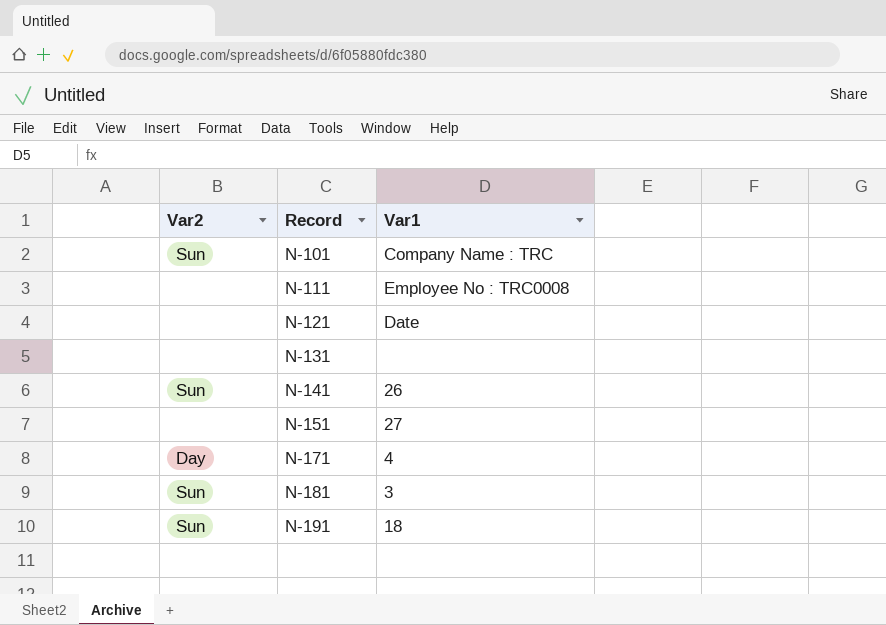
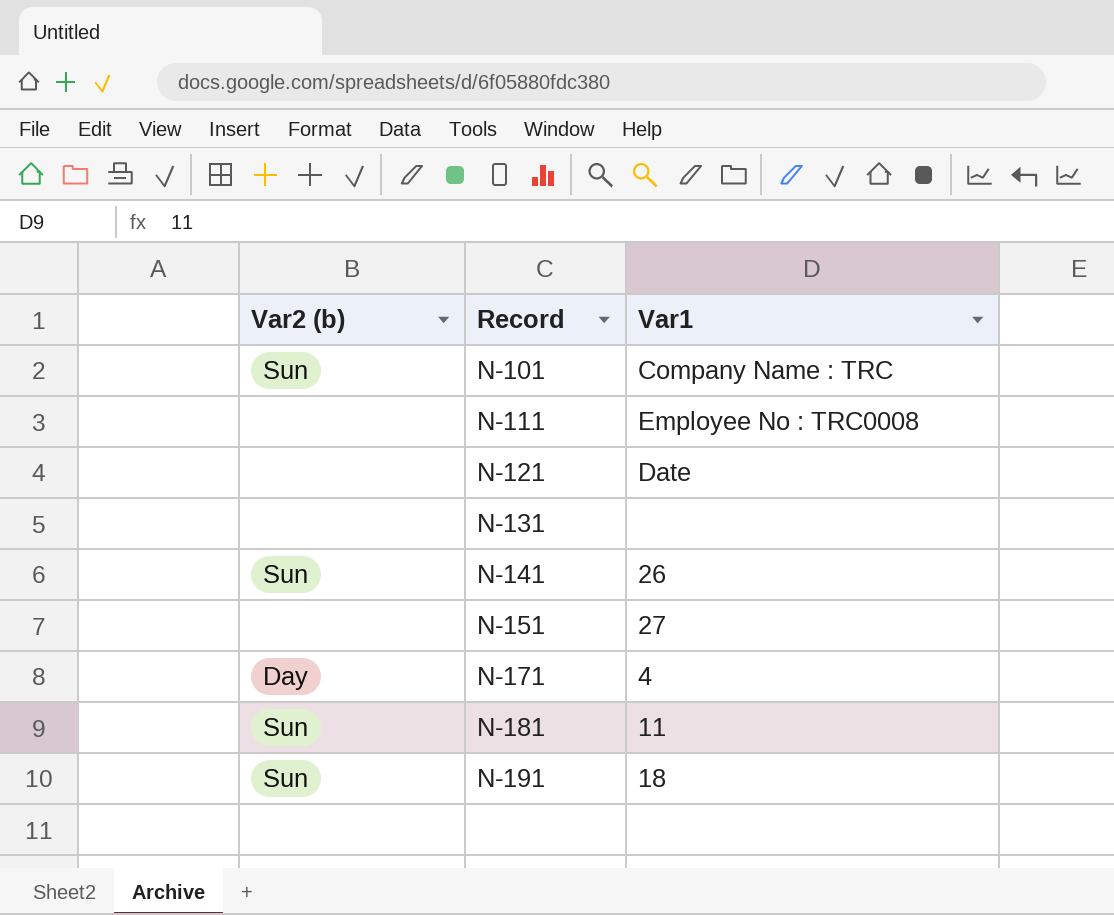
column name: Var2 -> Var2 (b)
N-181 | Var1: 3 -> 11

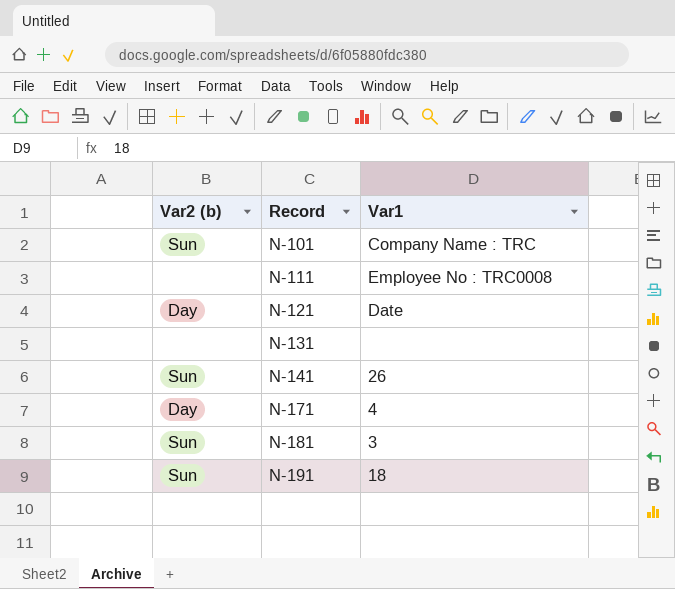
row N-151: none | 27 -> none
N-121 | Var2 (b): none -> Day
N-181 | Var1: 11 -> 3

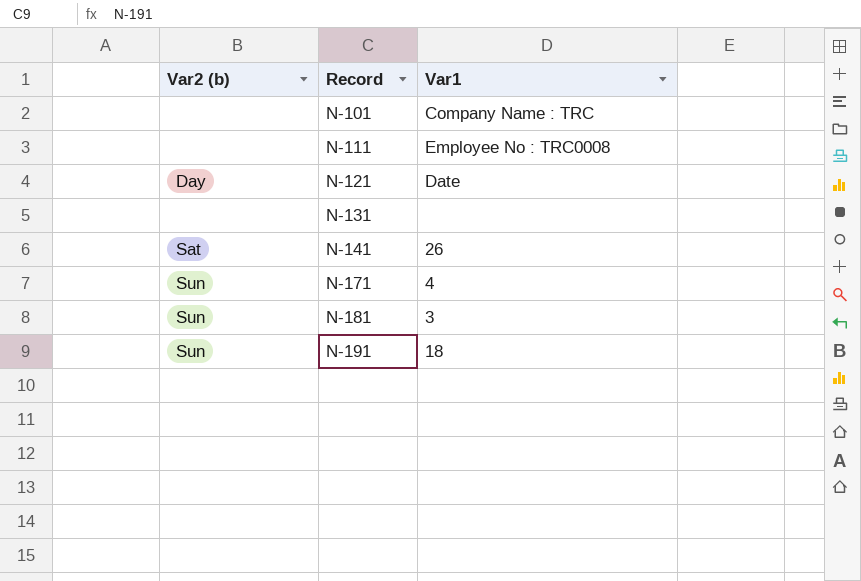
N-101 | Var2 (b): Sun -> none
N-141 | Var2 (b): Sun -> Sat
N-171 | Var2 (b): Day -> Sun

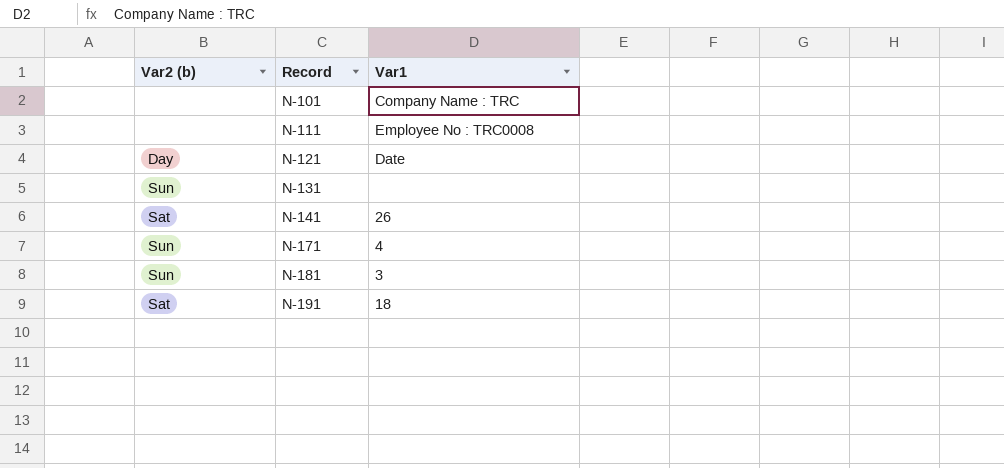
N-131 | Var2 (b): none -> Sun
N-191 | Var2 (b): Sun -> Sat

